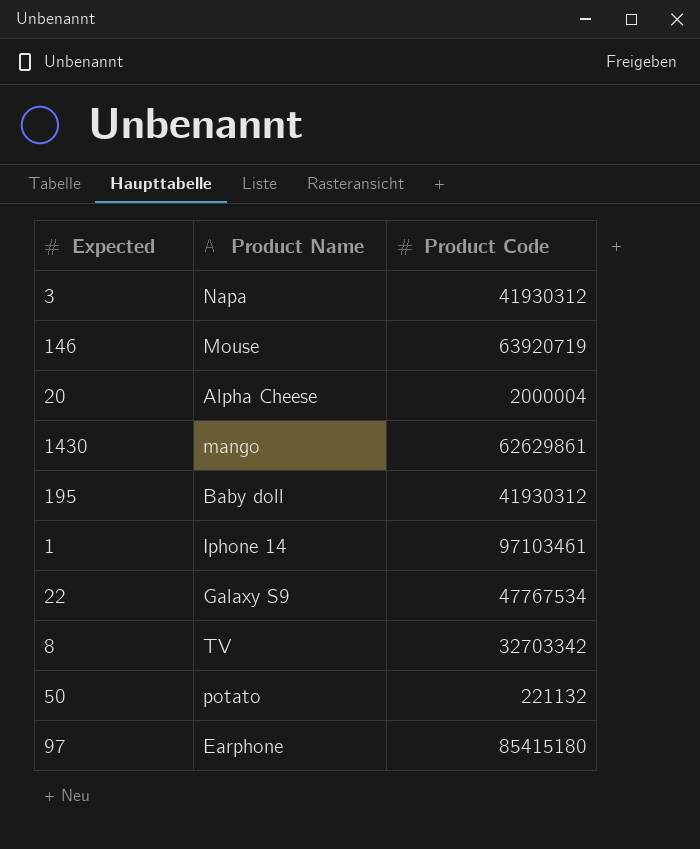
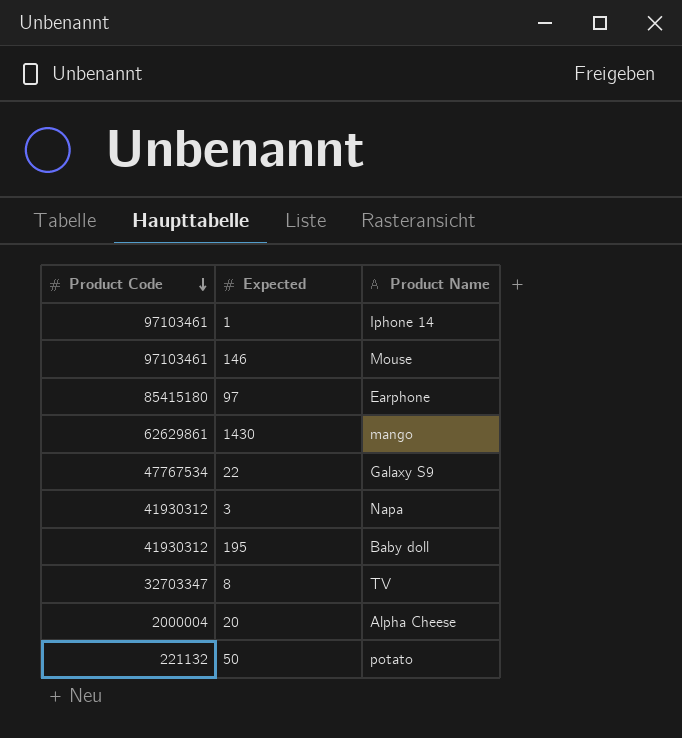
row order: none -> Product Code descending
column Product Code | position: 3 -> 1
146 | Product Code: 63920719 -> 97103461
8 | Product Code: 32703342 -> 32703347

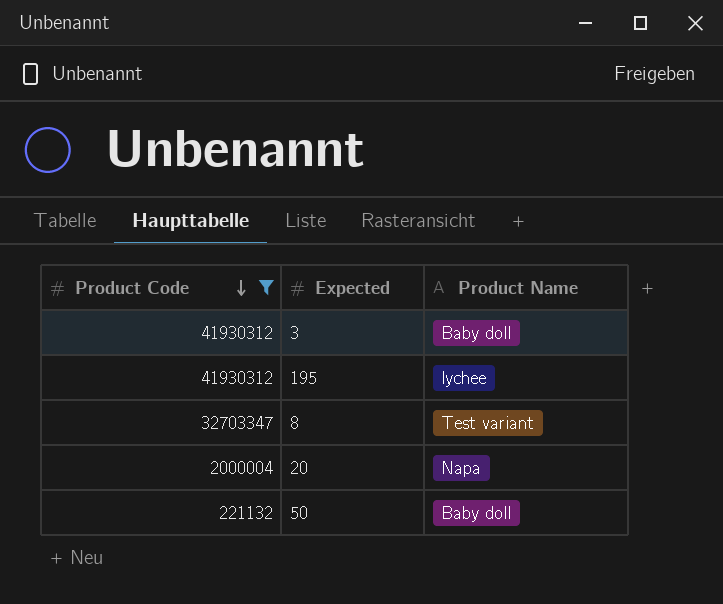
filter: none -> Product Code <= 41930312
3 | Product Name: Napa -> Baby doll
195 | Product Name: Baby doll -> lychee
8 | Product Name: TV -> Test variant
20 | Product Name: Alpha Cheese -> Napa
50 | Product Name: potato -> Baby doll

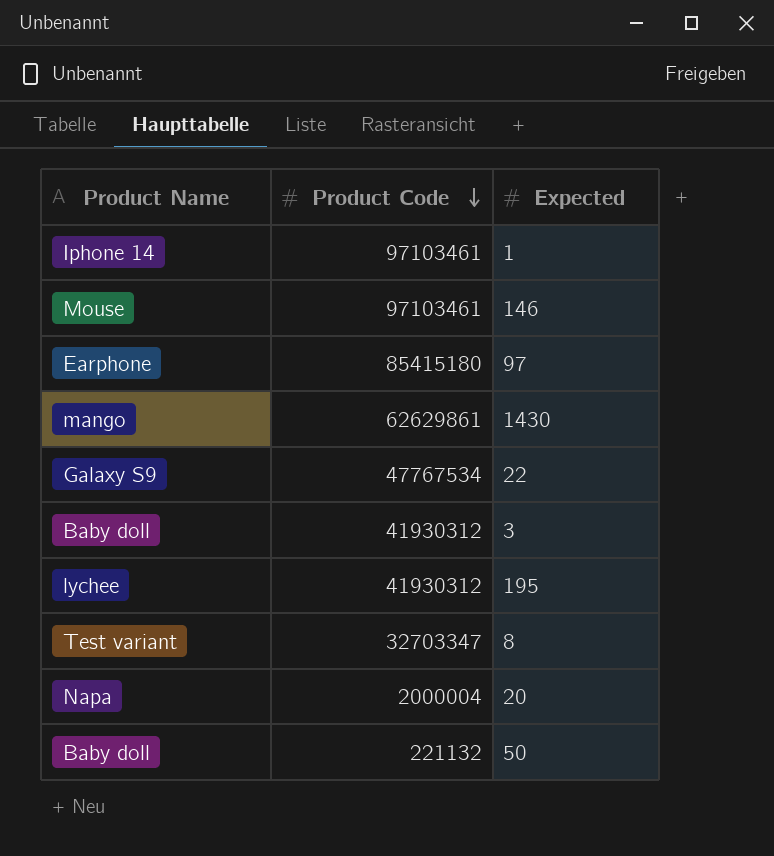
filter: Product Code <= 41930312 -> none
column Product Name | position: 3 -> 1

